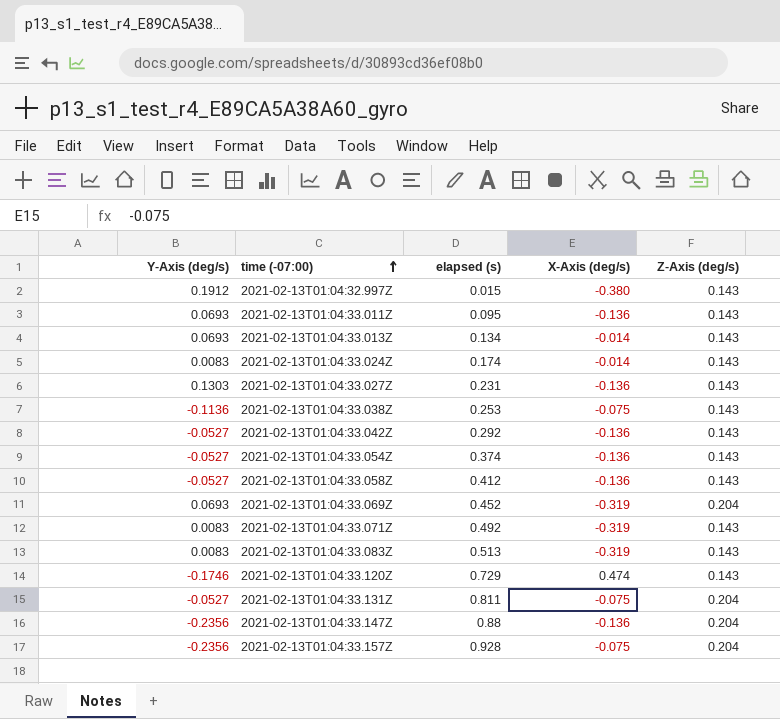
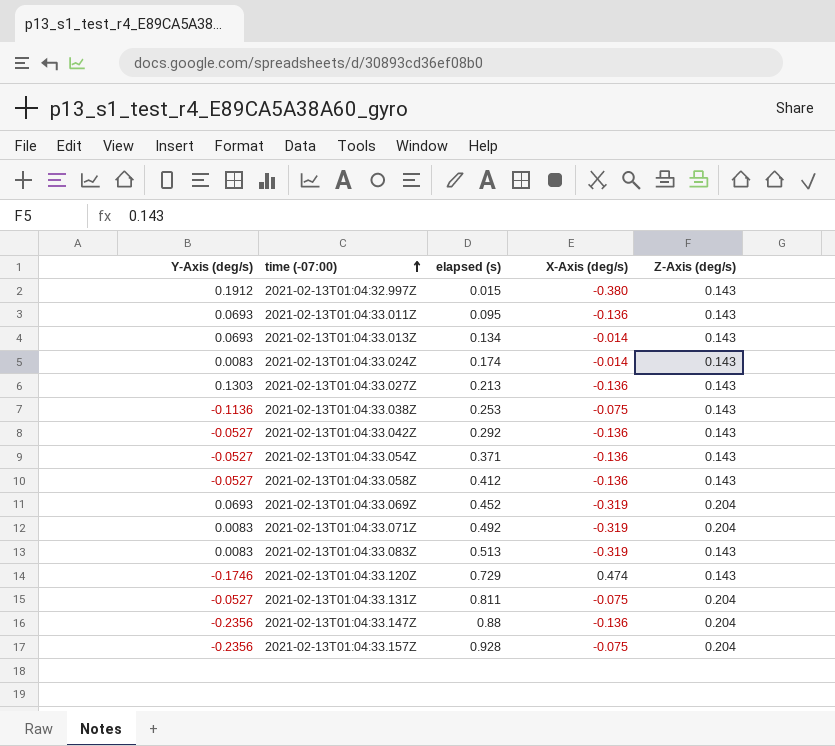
2021-02-13T01:04:33.027Z | elapsed (s): 0.231 -> 0.213
2021-02-13T01:04:33.054Z | elapsed (s): 0.374 -> 0.371
2021-02-13T01:04:33.071Z | Z-Axis (deg/s): 0.143 -> 0.204

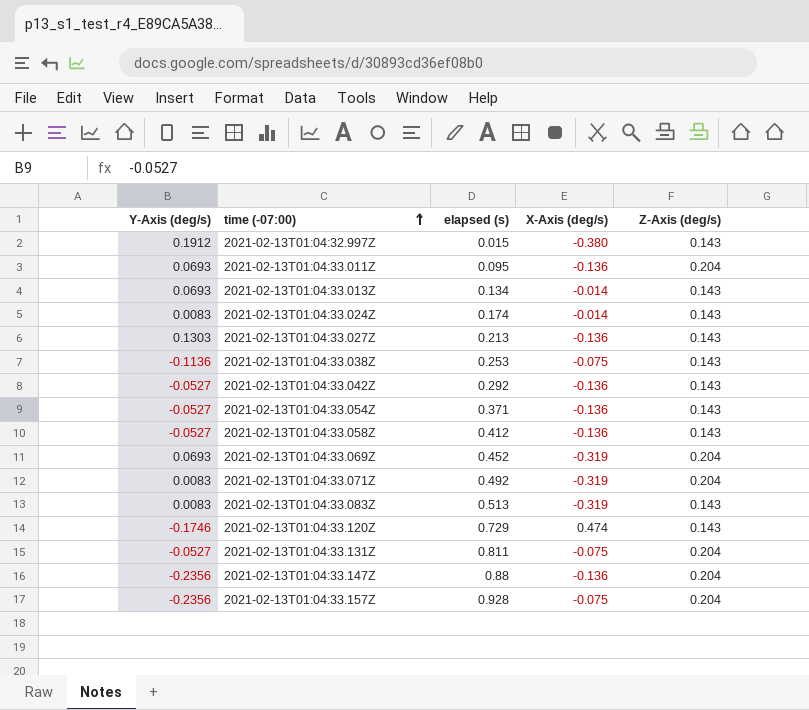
2021-02-13T01:04:33.011Z | Z-Axis (deg/s): 0.143 -> 0.204

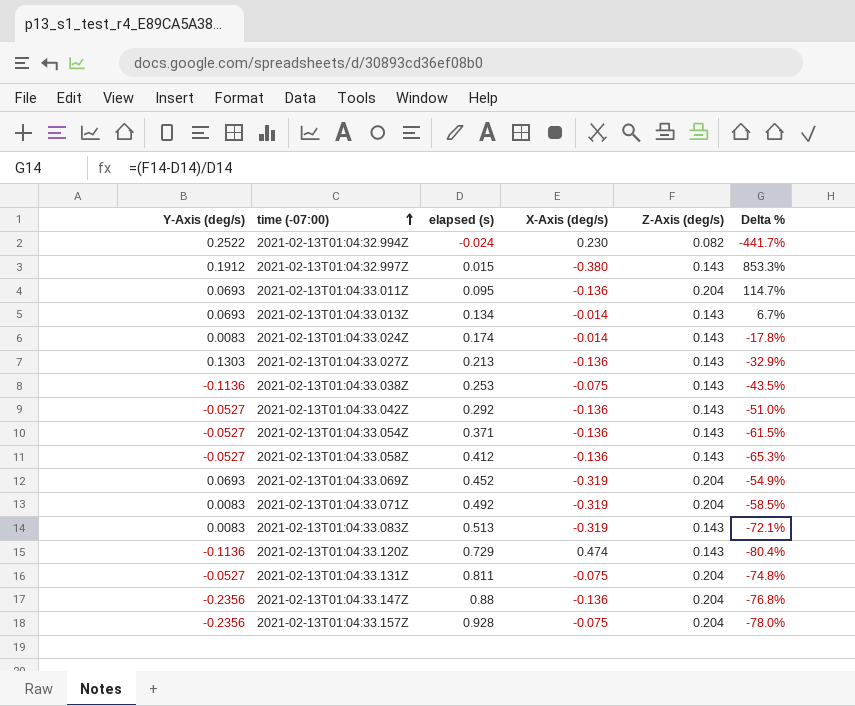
column Delta % | formula: none -> ([Z-Axis (deg/s)] - [elapsed (s)]) / [elapsed (s)]
row 2021-02-13T01:04:32.994Z: none -> 0.2522 | -0.024 | 0.230 | 0.082 | -441.7%
2021-02-13T01:04:33.120Z | Y-Axis (deg/s): -0.1746 -> -0.1136

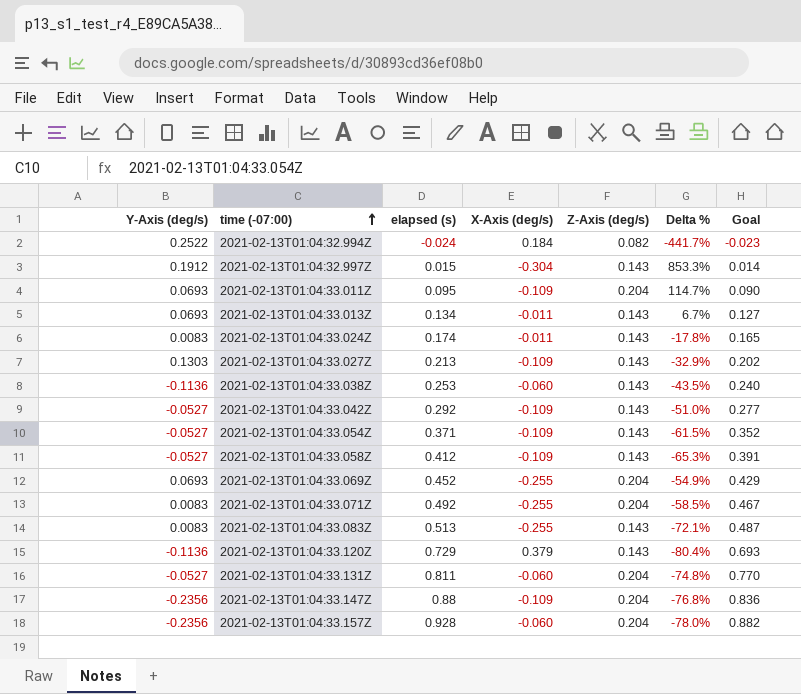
column Goal | formula: none -> [elapsed (s)] * 0.95
2021-02-13T01:04:32.994Z | X-Axis (deg/s): 0.230 -> 0.184
2021-02-13T01:04:32.997Z | X-Axis (deg/s): -0.380 -> -0.304
2021-02-13T01:04:33.011Z | X-Axis (deg/s): -0.136 -> -0.109
2021-02-13T01:04:33.013Z | X-Axis (deg/s): -0.014 -> -0.011
2021-02-13T01:04:33.024Z | X-Axis (deg/s): -0.014 -> -0.011
2021-02-13T01:04:33.027Z | X-Axis (deg/s): -0.136 -> -0.109
2021-02-13T01:04:33.038Z | X-Axis (deg/s): -0.075 -> -0.060
2021-02-13T01:04:33.042Z | X-Axis (deg/s): -0.136 -> -0.109
2021-02-13T01:04:33.054Z | X-Axis (deg/s): -0.136 -> -0.109
2021-02-13T01:04:33.058Z | X-Axis (deg/s): -0.136 -> -0.109
2021-02-13T01:04:33.069Z | X-Axis (deg/s): -0.319 -> -0.255
2021-02-13T01:04:33.071Z | X-Axis (deg/s): -0.319 -> -0.255
2021-02-13T01:04:33.083Z | X-Axis (deg/s): -0.319 -> -0.255
2021-02-13T01:04:33.120Z | X-Axis (deg/s): 0.474 -> 0.379
2021-02-13T01:04:33.131Z | X-Axis (deg/s): -0.075 -> -0.060
2021-02-13T01:04:33.147Z | X-Axis (deg/s): -0.136 -> -0.109
2021-02-13T01:04:33.157Z | X-Axis (deg/s): -0.075 -> -0.060

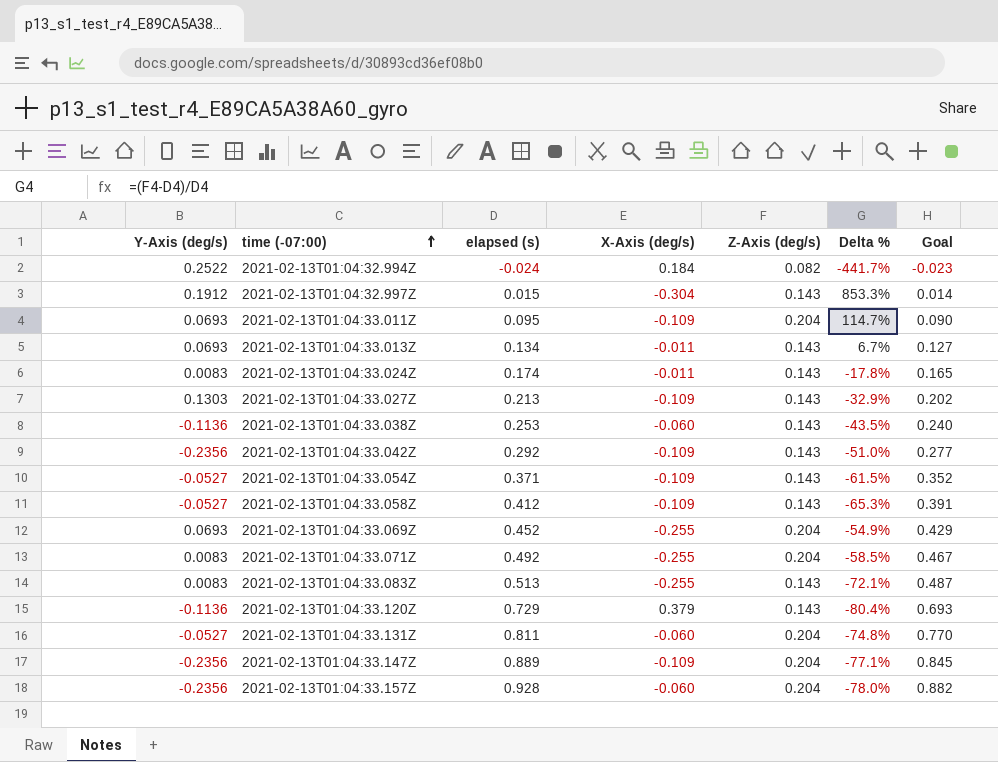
2021-02-13T01:04:33.042Z | Y-Axis (deg/s): -0.0527 -> -0.2356
2021-02-13T01:04:33.147Z | elapsed (s): 0.88 -> 0.889
2021-02-13T01:04:33.147Z | Delta %: -76.8% -> -77.1%
2021-02-13T01:04:33.147Z | Goal: 0.836 -> 0.845

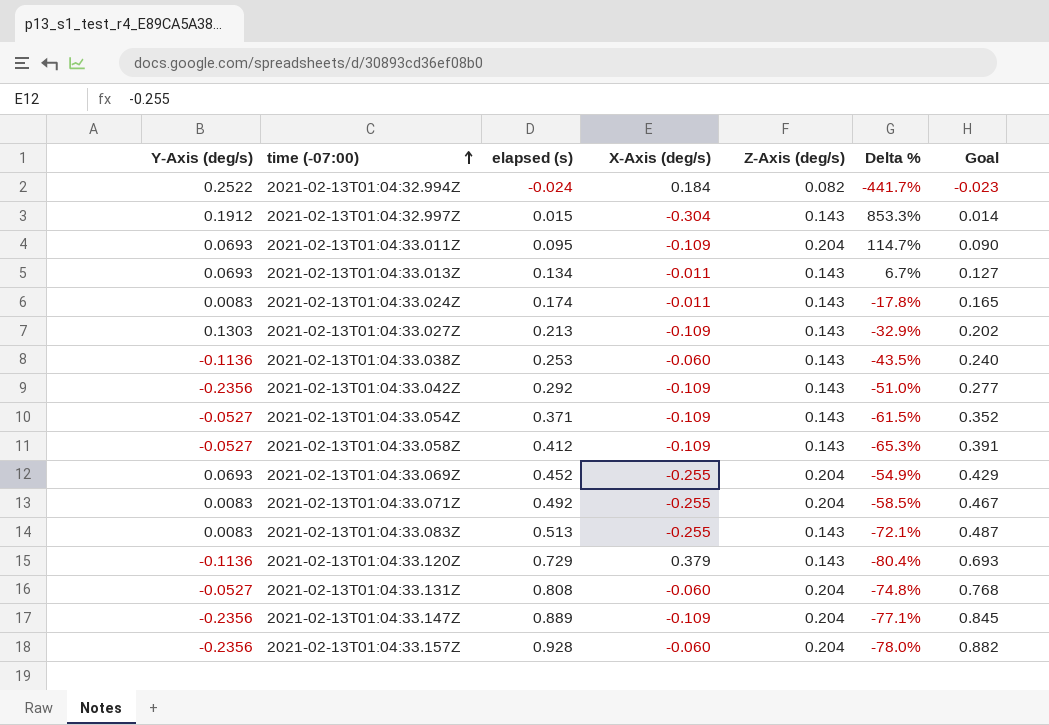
2021-02-13T01:04:33.131Z | elapsed (s): 0.811 -> 0.808
2021-02-13T01:04:33.131Z | Goal: 0.770 -> 0.768

